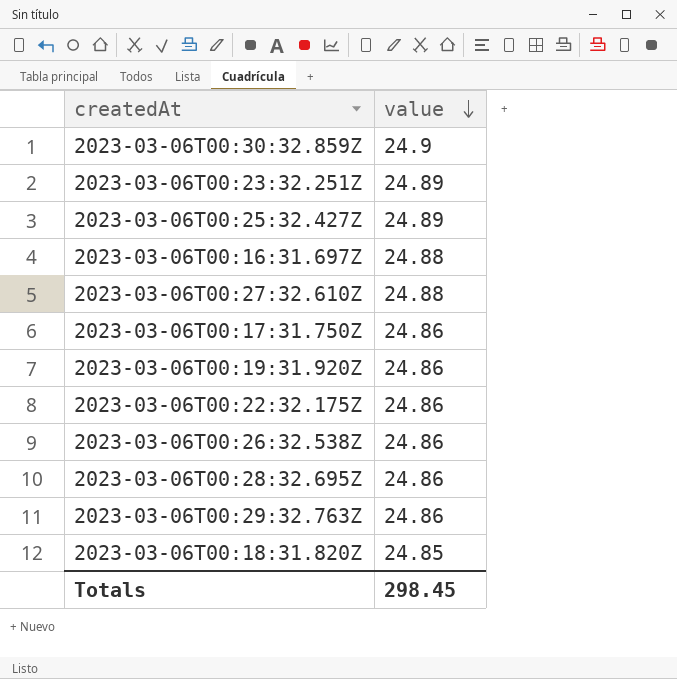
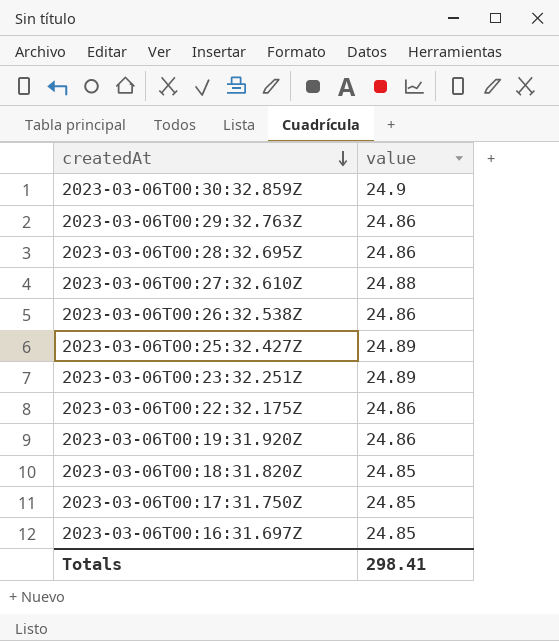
row order: value descending -> createdAt descending
2023-03-06T00:17:31.750Z | value: 24.86 -> 24.85
2023-03-06T00:16:31.697Z | value: 24.88 -> 24.85
Totals | value: 298.45 -> 298.41

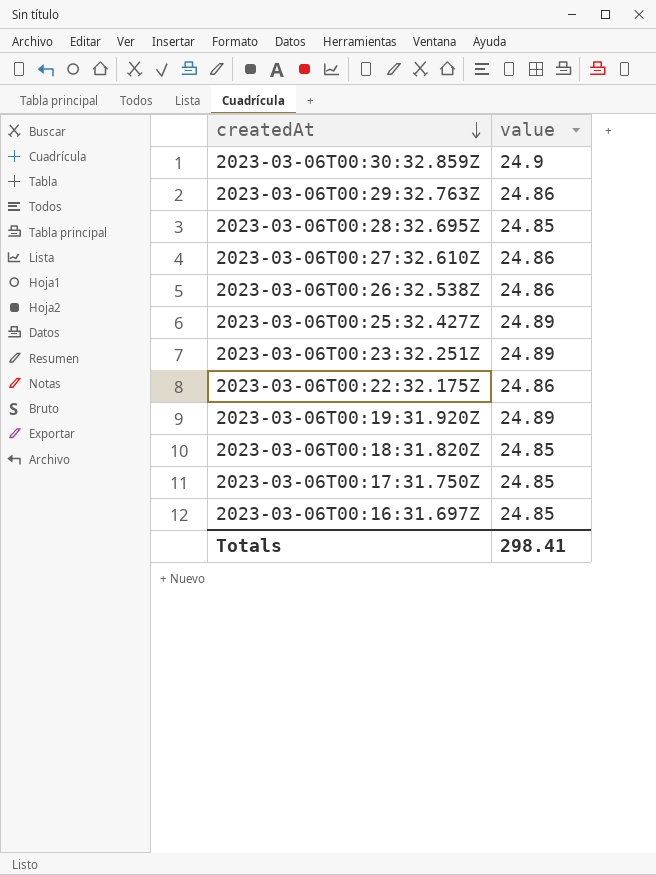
2023-03-06T00:28:32.695Z | value: 24.86 -> 24.85
2023-03-06T00:27:32.610Z | value: 24.88 -> 24.86
2023-03-06T00:19:31.920Z | value: 24.86 -> 24.89

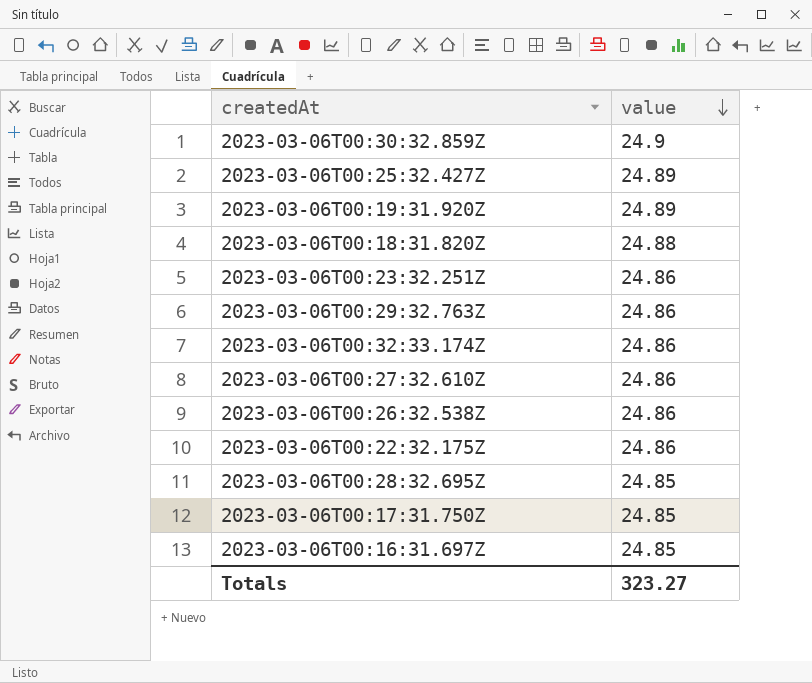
row order: createdAt descending -> value descending
2023-03-06T00:18:31.820Z | value: 24.85 -> 24.88
2023-03-06T00:23:32.251Z | value: 24.89 -> 24.86
row 2023-03-06T00:32:33.174Z: none -> 24.86
Totals | value: 298.41 -> 323.27

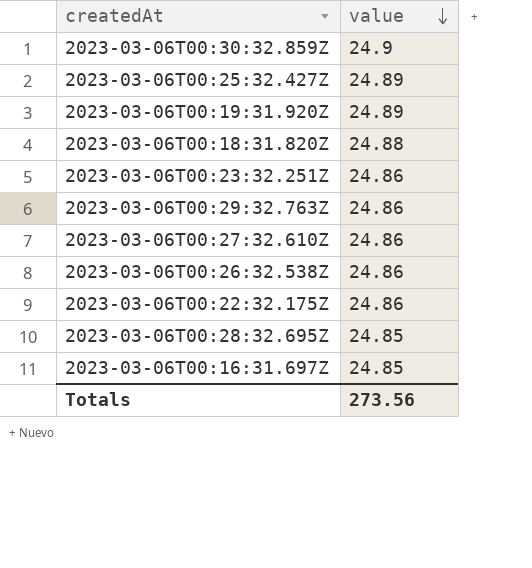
row 2023-03-06T00:32:33.174Z: 24.86 -> none
row 2023-03-06T00:17:31.750Z: 24.85 -> none
Totals | value: 323.27 -> 273.56

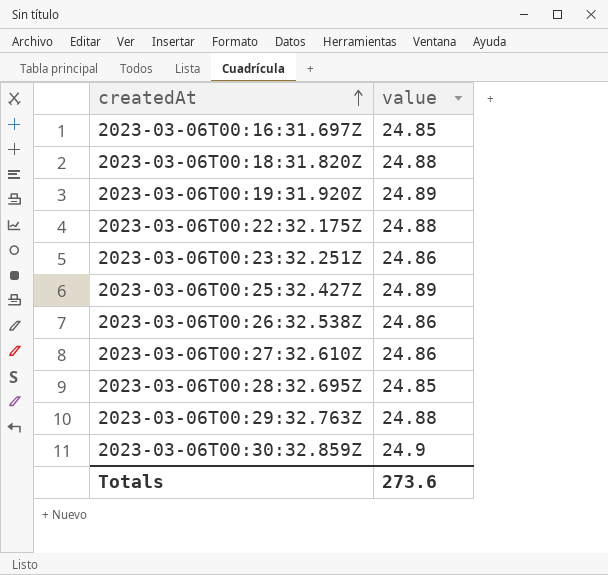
row order: value descending -> createdAt ascending
2023-03-06T00:22:32.175Z | value: 24.86 -> 24.88
2023-03-06T00:29:32.763Z | value: 24.86 -> 24.88
Totals | value: 273.56 -> 273.6

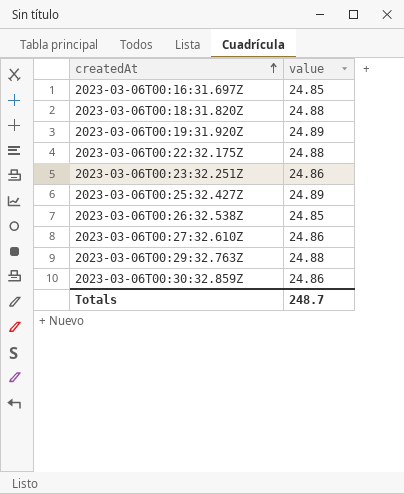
row 2023-03-06T00:28:32.695Z: 24.85 -> none
2023-03-06T00:26:32.538Z | value: 24.86 -> 24.85
2023-03-06T00:30:32.859Z | value: 24.9 -> 24.86
Totals | value: 273.6 -> 248.7

